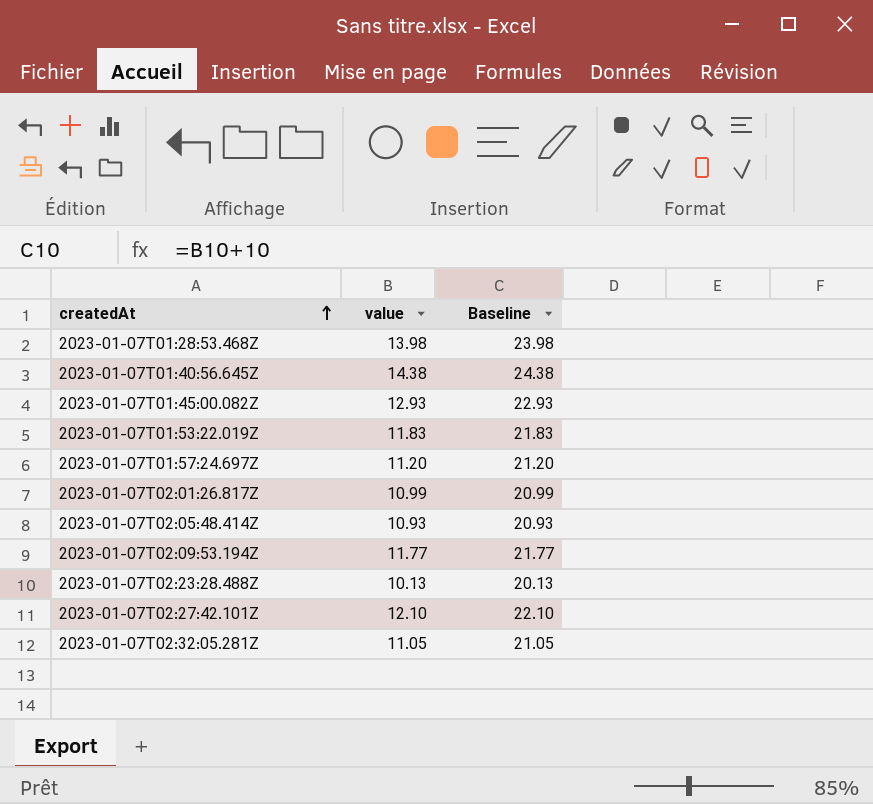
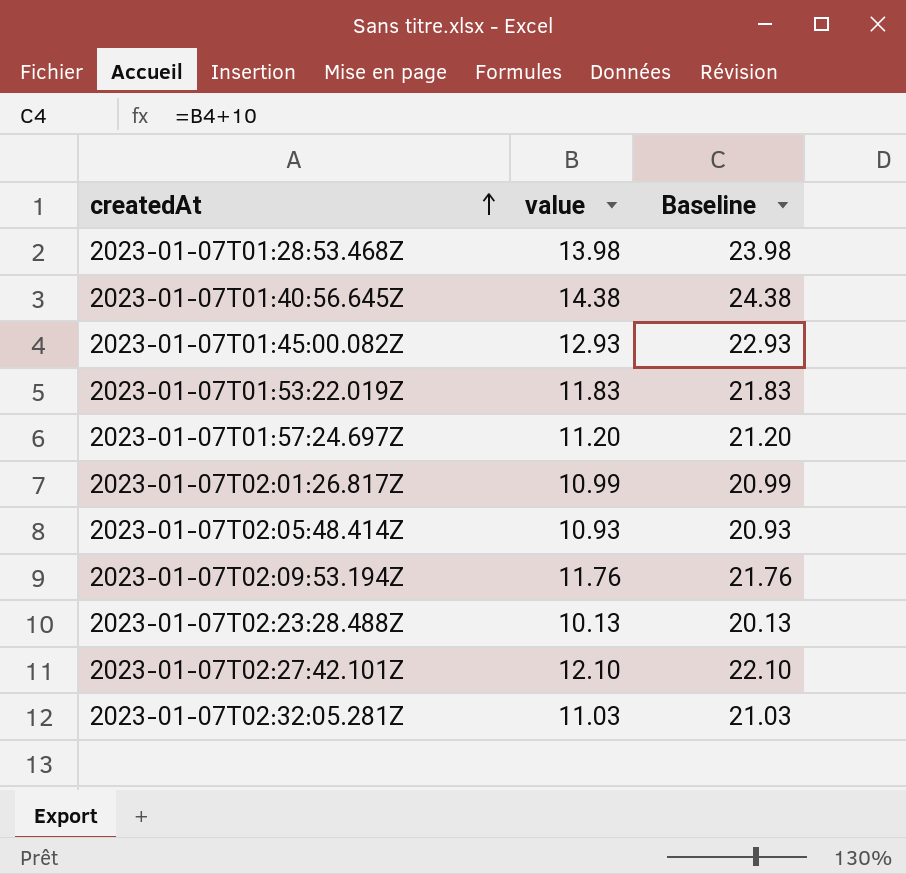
2023-01-07T02:09:53.194Z | value: 11.77 -> 11.76
2023-01-07T02:09:53.194Z | Baseline: 21.77 -> 21.76
2023-01-07T02:32:05.281Z | value: 11.05 -> 11.03
2023-01-07T02:32:05.281Z | Baseline: 21.05 -> 21.03

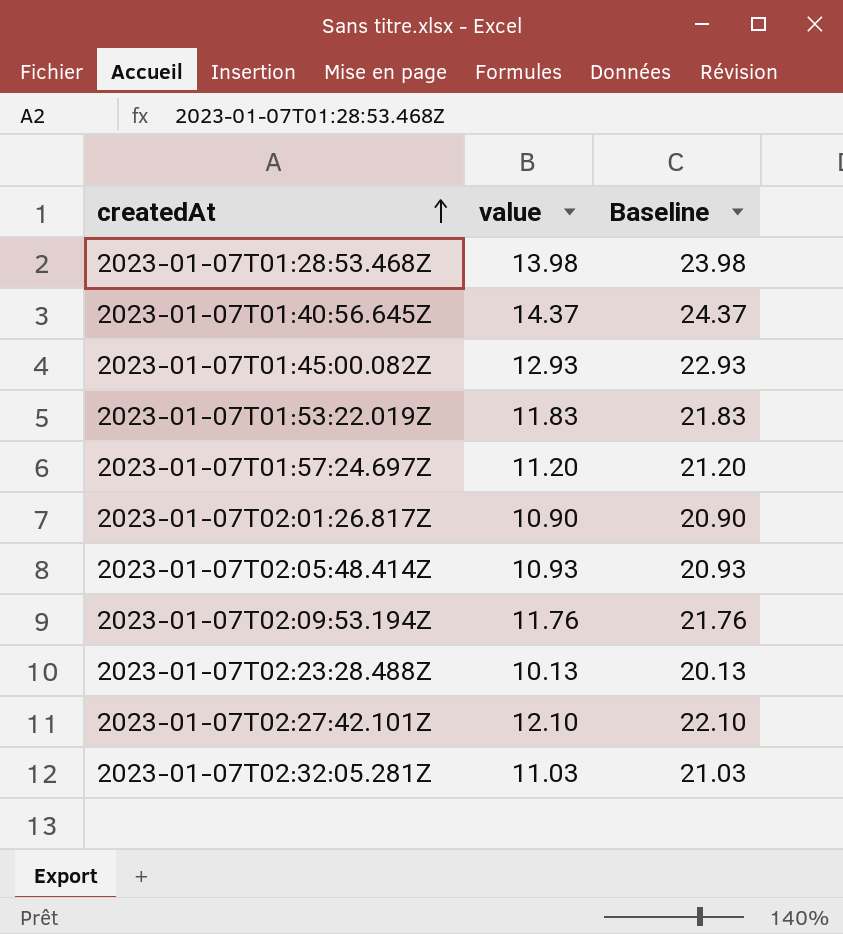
2023-01-07T01:40:56.645Z | value: 14.38 -> 14.37
2023-01-07T01:40:56.645Z | Baseline: 24.38 -> 24.37
2023-01-07T02:01:26.817Z | value: 10.99 -> 10.90
2023-01-07T02:01:26.817Z | Baseline: 20.99 -> 20.90

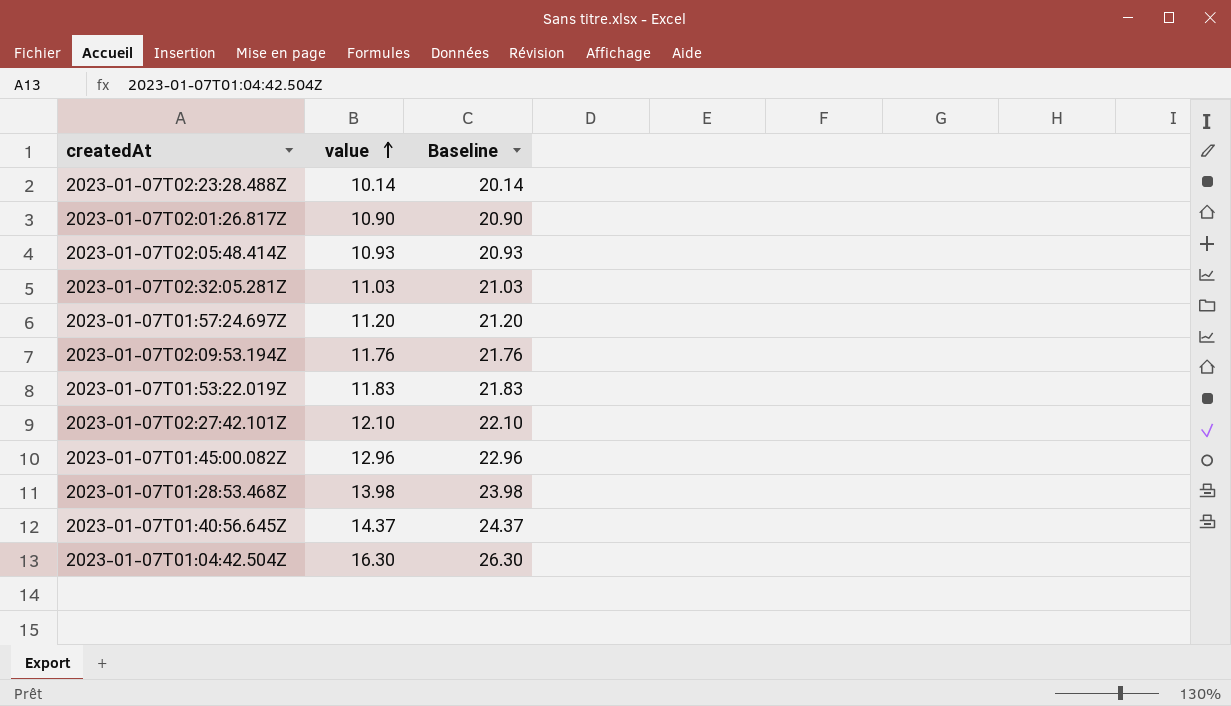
row order: createdAt ascending -> value ascending
2023-01-07T02:23:28.488Z | value: 10.13 -> 10.14
2023-01-07T02:23:28.488Z | Baseline: 20.13 -> 20.14
2023-01-07T01:45:00.082Z | value: 12.93 -> 12.96
2023-01-07T01:45:00.082Z | Baseline: 22.93 -> 22.96
row 2023-01-07T01:04:42.504Z: none -> 16.30 | 26.30

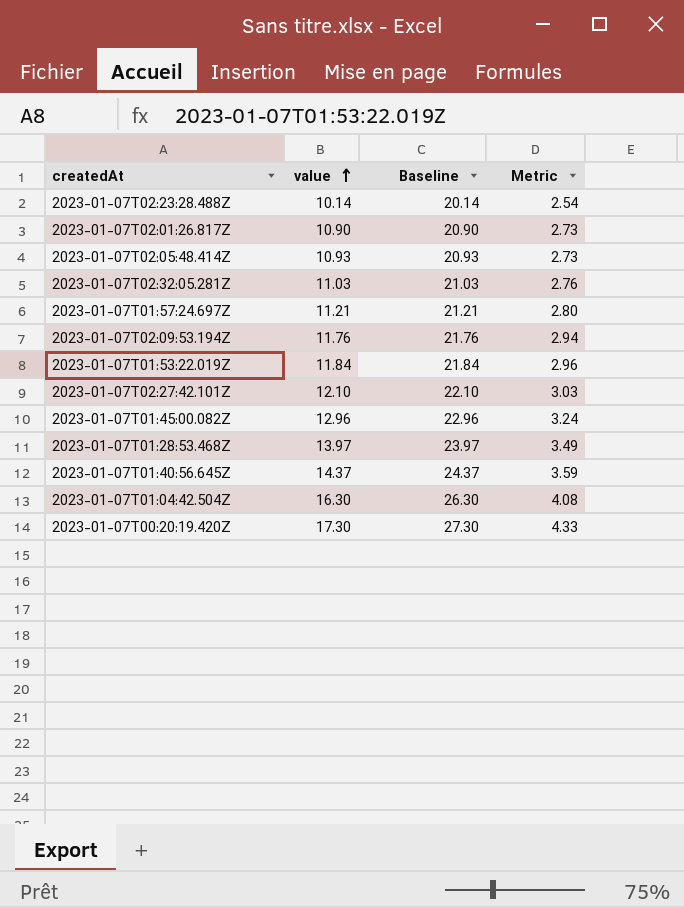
column Metric | formula: none -> [value] * 0.25
2023-01-07T01:57:24.697Z | value: 11.20 -> 11.21
2023-01-07T01:57:24.697Z | Baseline: 21.20 -> 21.21
2023-01-07T01:53:22.019Z | value: 11.83 -> 11.84
2023-01-07T01:53:22.019Z | Baseline: 21.83 -> 21.84
2023-01-07T01:28:53.468Z | value: 13.98 -> 13.97
2023-01-07T01:28:53.468Z | Baseline: 23.98 -> 23.97
row 2023-01-07T00:20:19.420Z: none -> 17.30 | 27.30 | 4.33

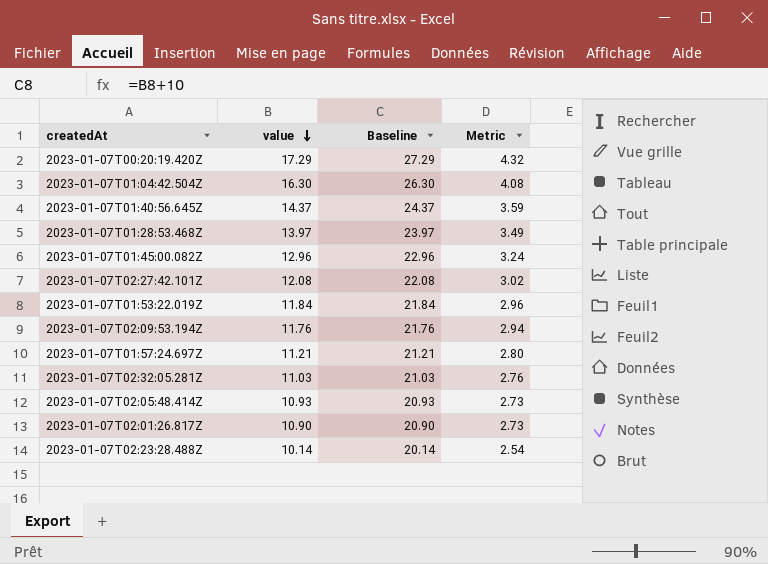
row order: value ascending -> value descending
2023-01-07T00:20:19.420Z | value: 17.30 -> 17.29
2023-01-07T00:20:19.420Z | Baseline: 27.30 -> 27.29
2023-01-07T00:20:19.420Z | Metric: 4.33 -> 4.32
2023-01-07T02:27:42.101Z | value: 12.10 -> 12.08
2023-01-07T02:27:42.101Z | Baseline: 22.10 -> 22.08
2023-01-07T02:27:42.101Z | Metric: 3.03 -> 3.02

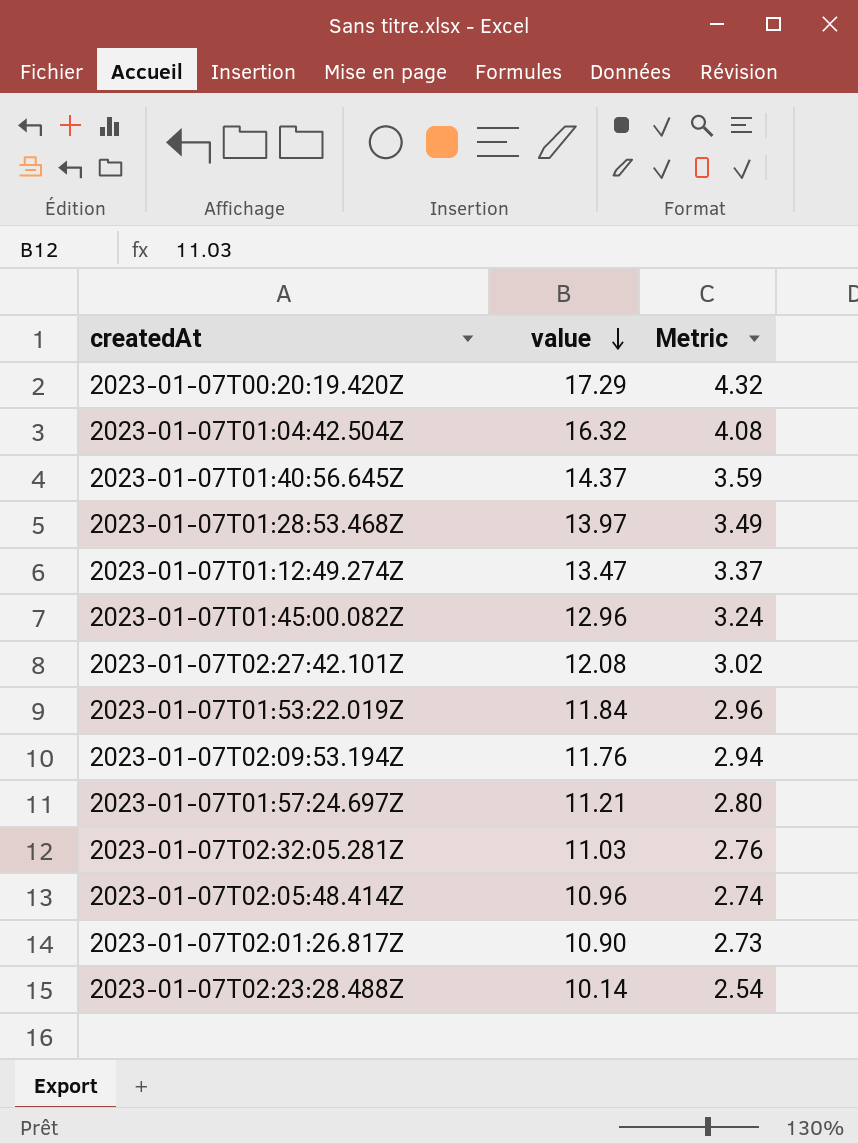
column Baseline | formula: [value] + 10 -> none
2023-01-07T01:04:42.504Z | value: 16.30 -> 16.32
row 2023-01-07T01:12:49.274Z: none -> 13.47 | 3.37
2023-01-07T02:05:48.414Z | value: 10.93 -> 10.96
2023-01-07T02:05:48.414Z | Metric: 2.73 -> 2.74

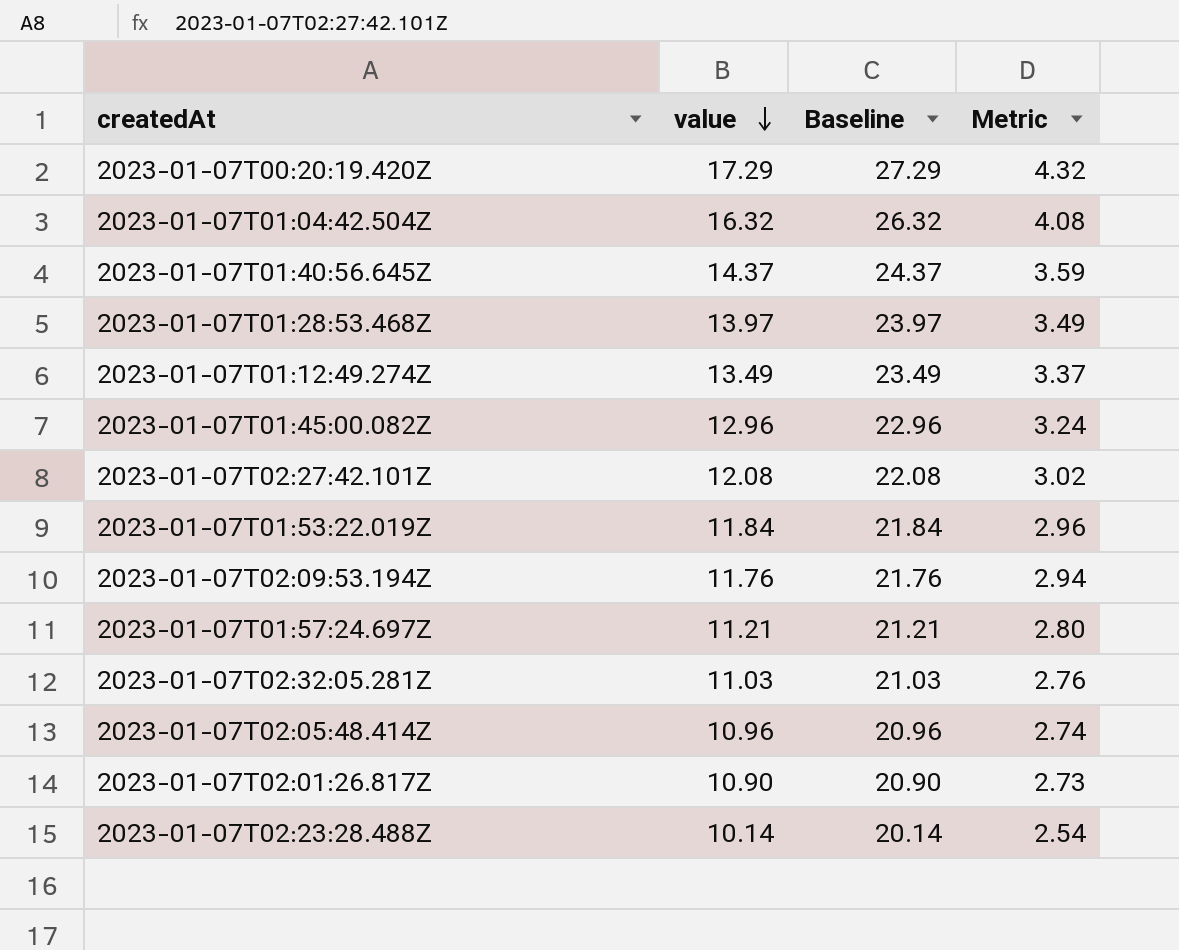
column Baseline | formula: none -> [value] + 10
2023-01-07T01:12:49.274Z | value: 13.47 -> 13.49

